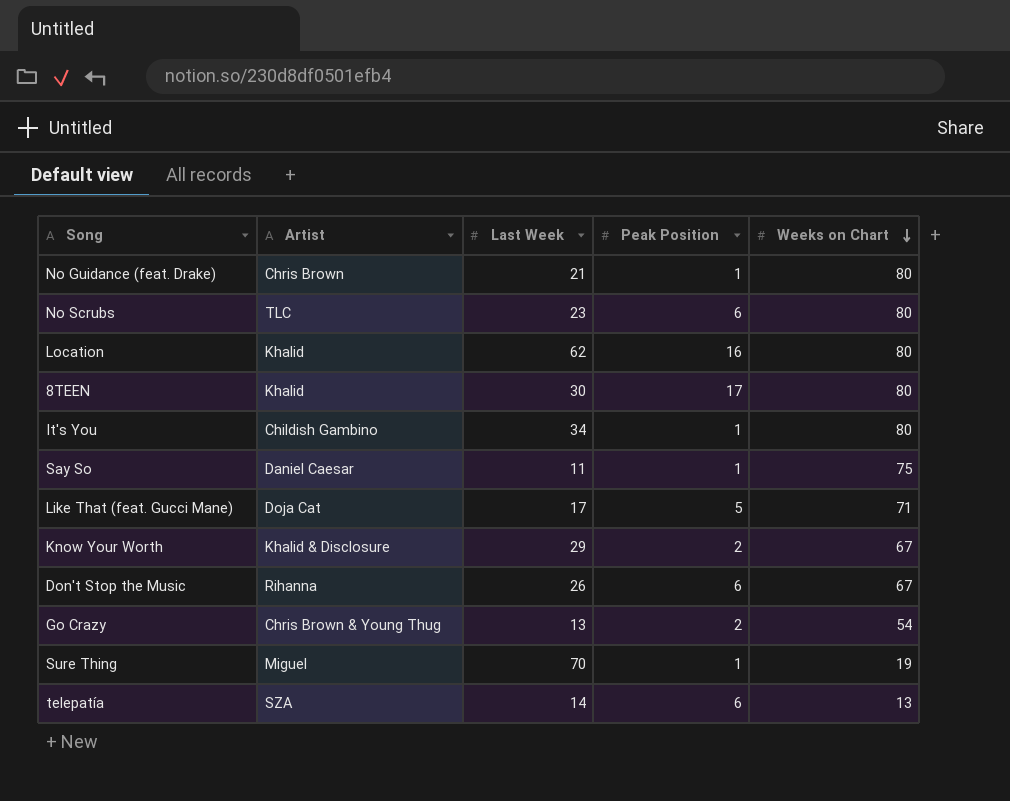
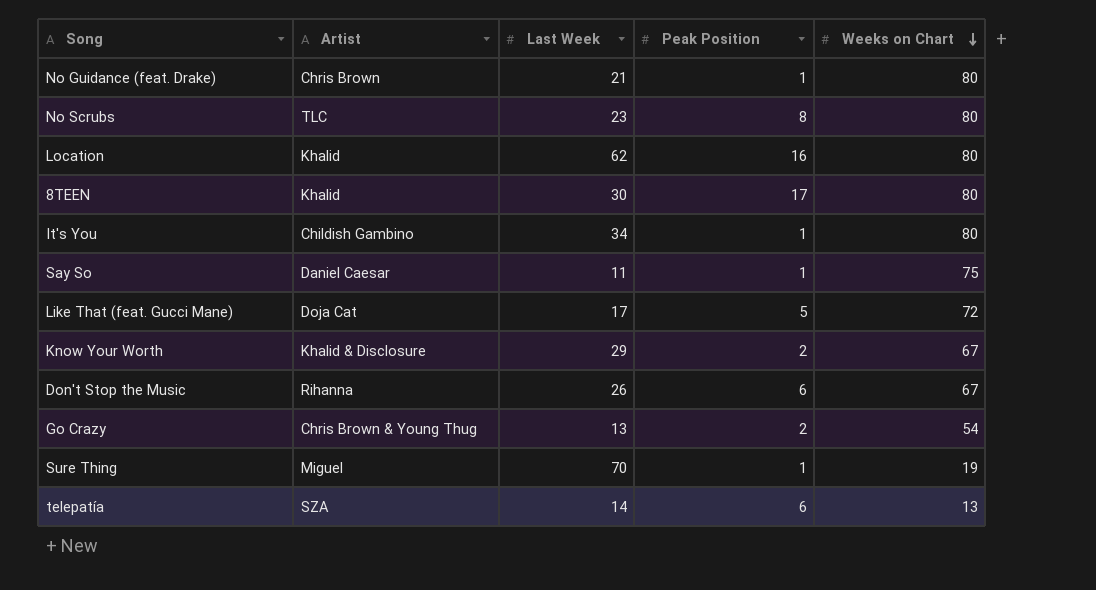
No Scrubs | Peak Position: 6 -> 8
Like That (feat. Gucci Mane) | Weeks on Chart: 71 -> 72

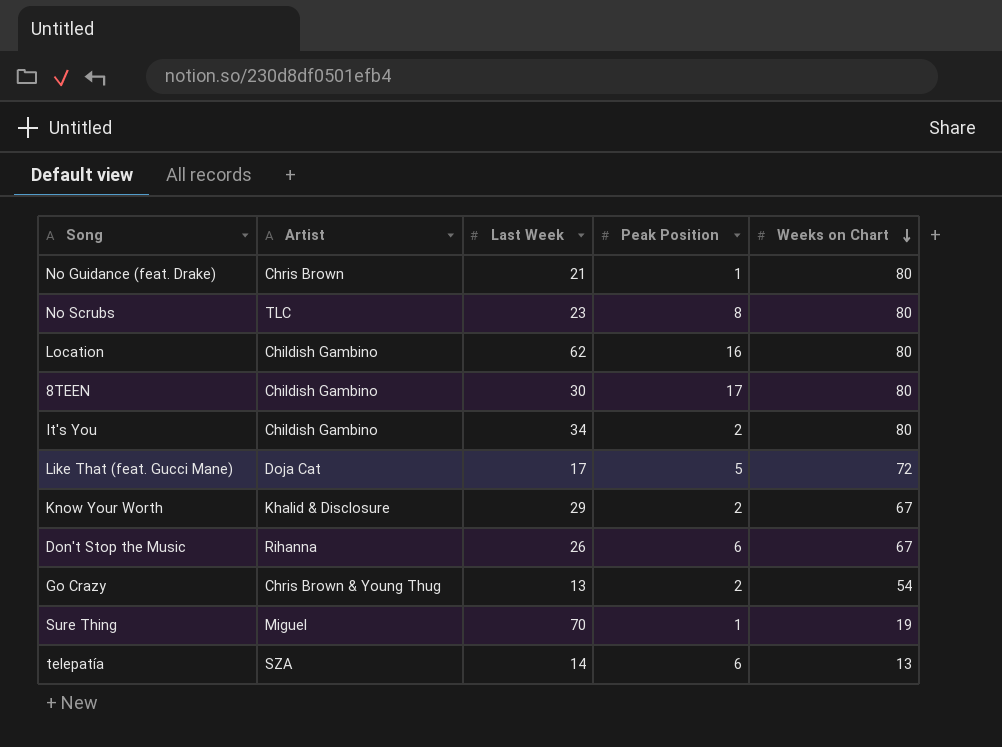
row Say So: Daniel Caesar | 11 | 1 | 75 -> none
Location | Artist: Khalid -> Childish Gambino
8TEEN | Artist: Khalid -> Childish Gambino
It's You | Peak Position: 1 -> 2

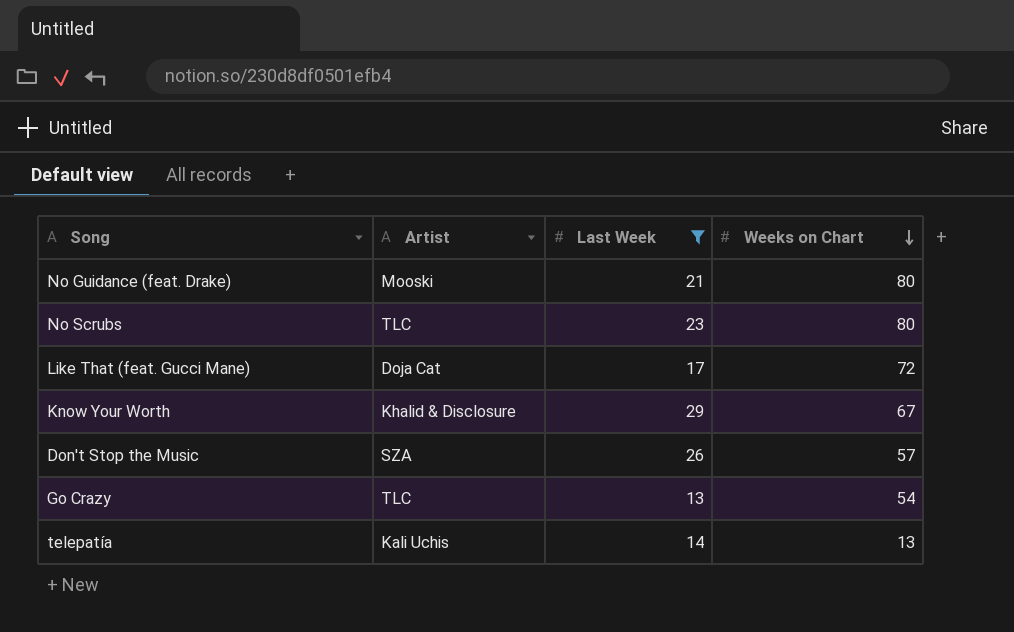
filter: none -> Last Week <= 29
column Peak Position | position: 4 -> none
No Guidance (feat. Drake) | Artist: Chris Brown -> Mooski
Don't Stop the Music | Artist: Rihanna -> SZA
Don't Stop the Music | Weeks on Chart: 67 -> 57
Go Crazy | Artist: Chris Brown & Young Thug -> TLC
telepatía | Artist: SZA -> Kali Uchis

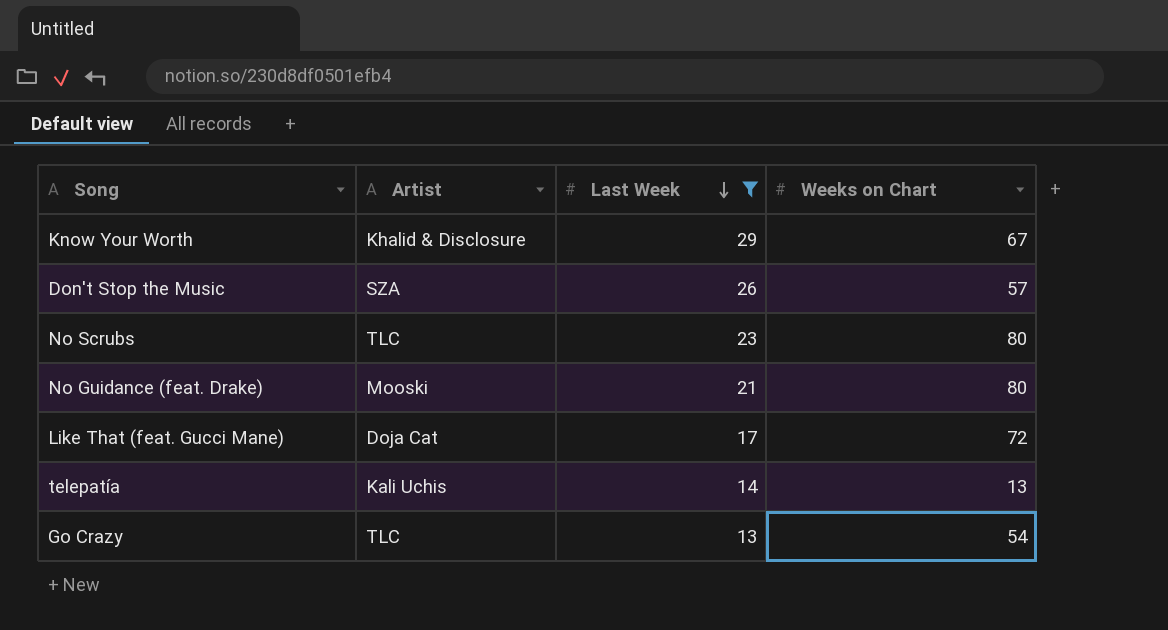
row order: Weeks on Chart descending -> Last Week descending

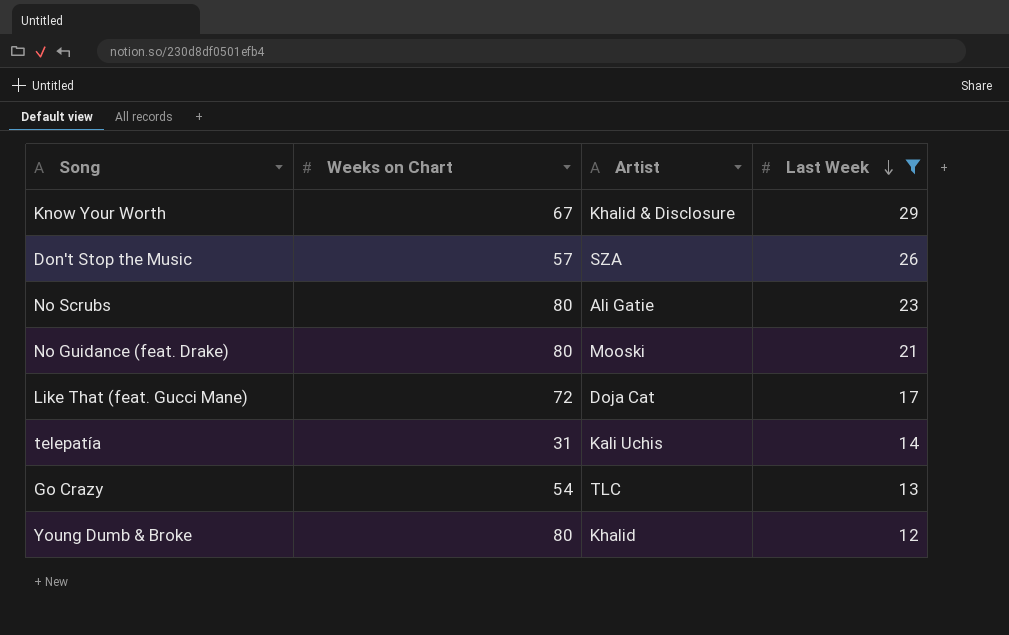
column Weeks on Chart | position: 4 -> 2
No Scrubs | Artist: TLC -> Ali Gatie
telepatía | Weeks on Chart: 13 -> 31
row Young Dumb & Broke: none -> 80 | Khalid | 12

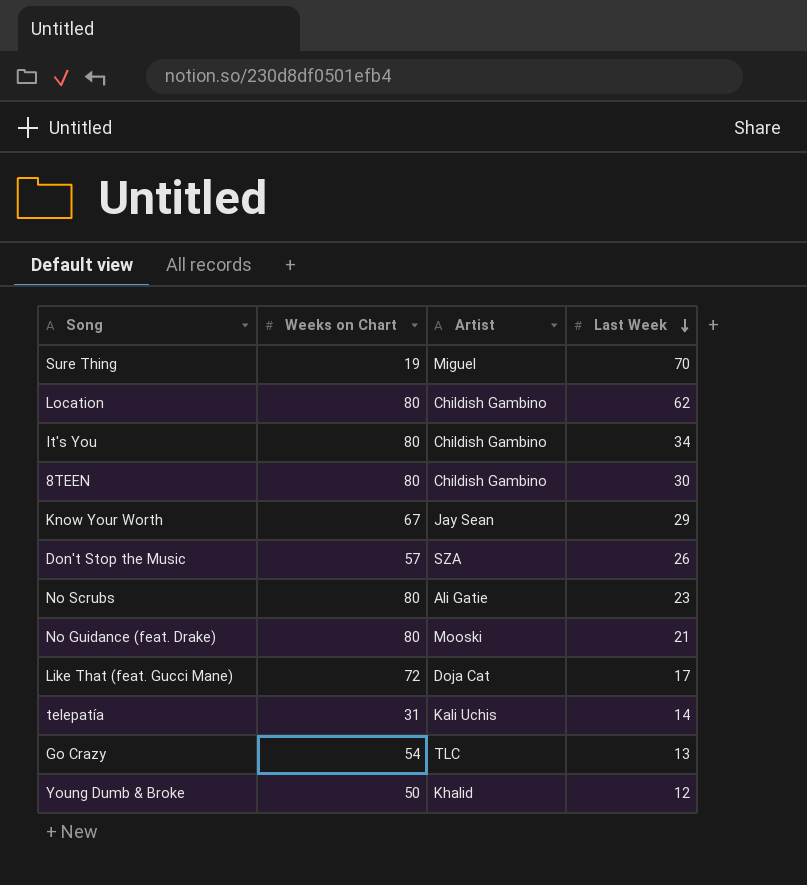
filter: Last Week <= 29 -> none
Know Your Worth | Artist: Khalid & Disclosure -> Jay Sean
Young Dumb & Broke | Weeks on Chart: 80 -> 50

